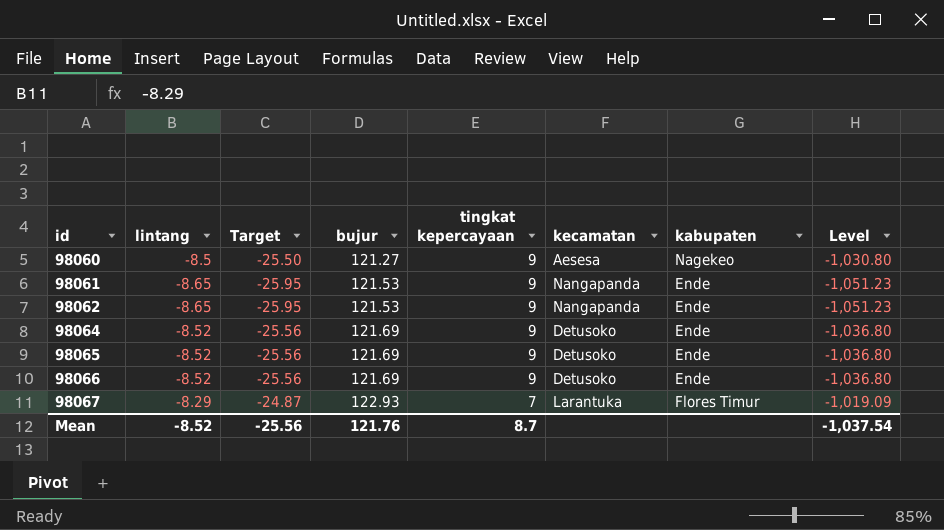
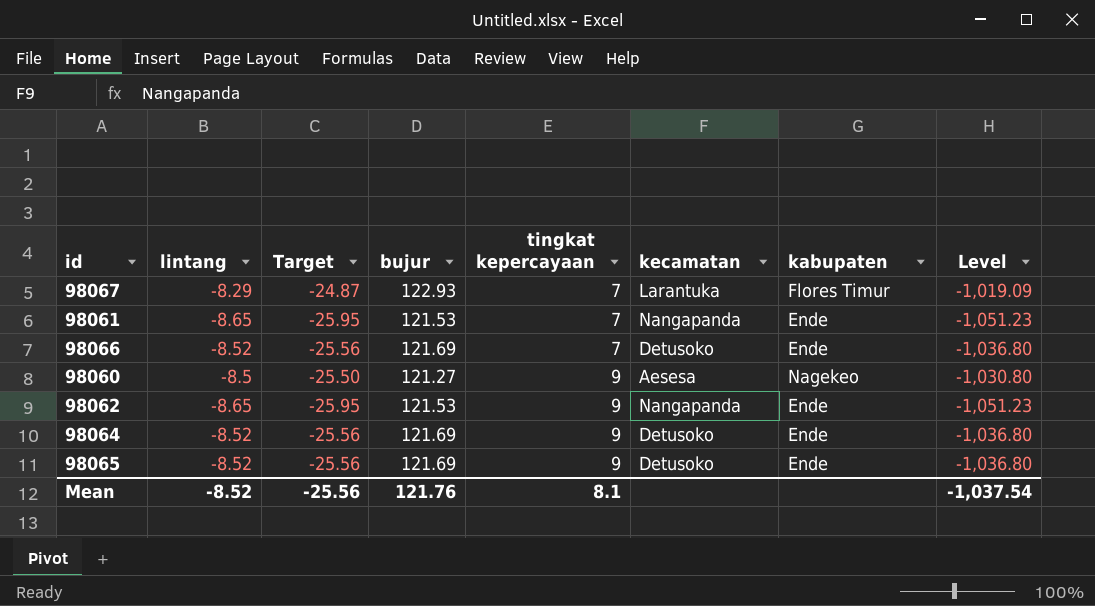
row order: id ascending -> tingkat kepercayaan ascending
98061 | tingkat kepercayaan: 9 -> 7
98066 | tingkat kepercayaan: 9 -> 7
Mean | tingkat kepercayaan: 8.7 -> 8.1

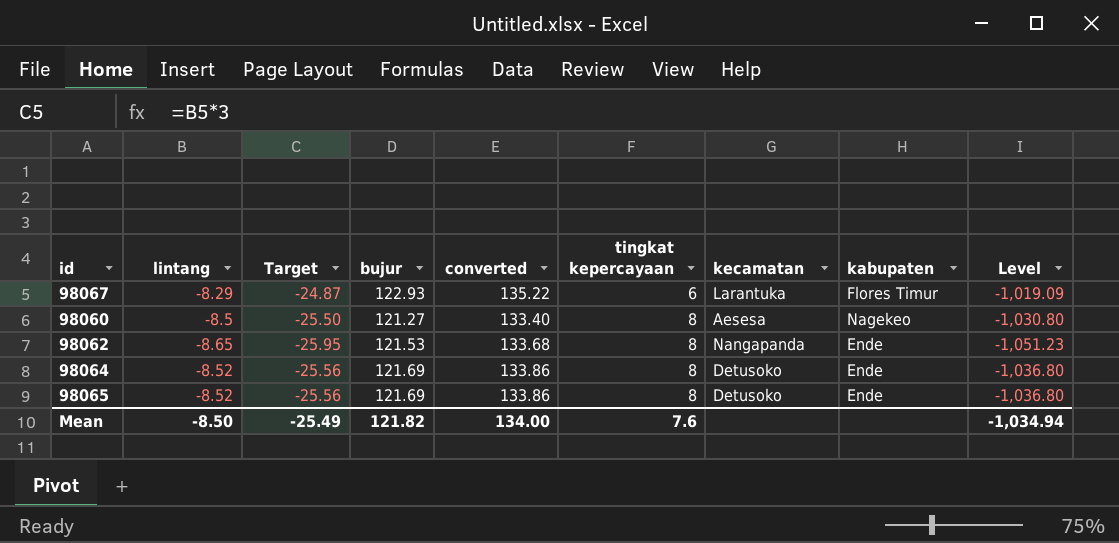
column converted | formula: none -> [bujur] * 1.1
row 98061: -8.65 | -25.95 | 121.53 | 7 | Nangapanda | Ende | -1,051.23 -> none
row 98066: -8.52 | -25.56 | 121.69 | 7 | Detusoko | Ende | -1,036.80 -> none
98067 | tingkat kepercayaan: 7 -> 6
98060 | tingkat kepercayaan: 9 -> 8
98062 | tingkat kepercayaan: 9 -> 8
98064 | tingkat kepercayaan: 9 -> 8
98065 | tingkat kepercayaan: 9 -> 8
Mean | lintang: -8.52 -> -8.50
Mean | Target: -25.56 -> -25.49
Mean | bujur: 121.76 -> 121.82
Mean | tingkat kepercayaan: 8.1 -> 7.6
Mean | Level: -1,037.54 -> -1,034.94

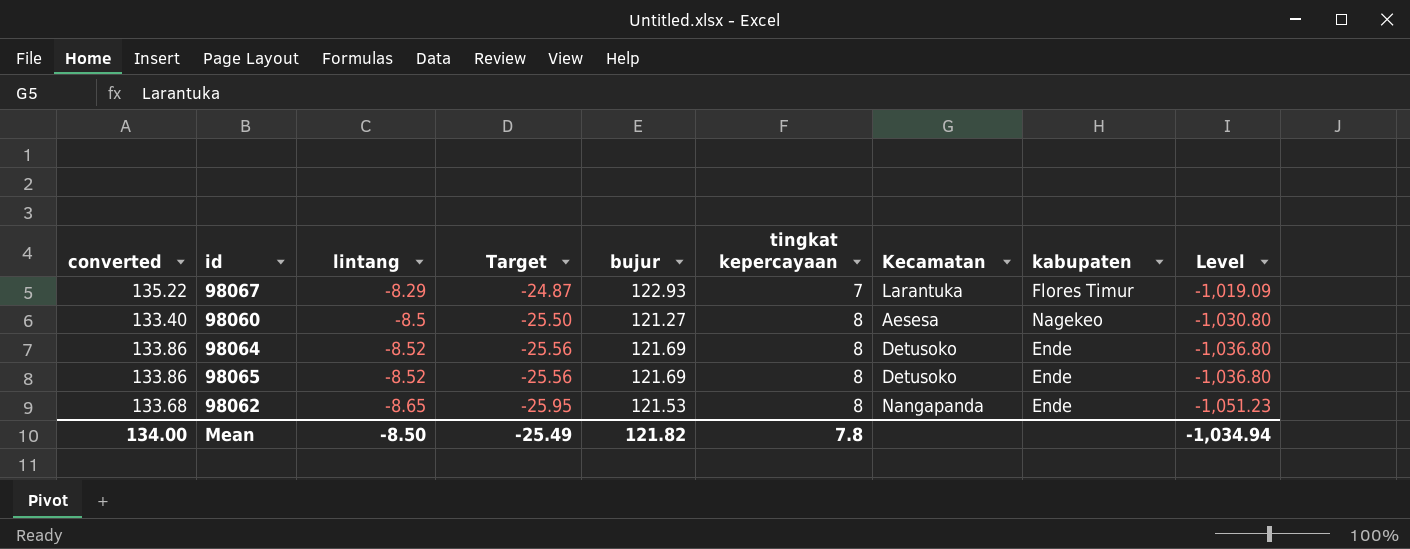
row order: tingkat kepercayaan ascending -> lintang descending
column converted | position: 5 -> 1
column name: kecamatan -> Kecamatan
98067 | tingkat kepercayaan: 6 -> 7
Mean | tingkat kepercayaan: 7.6 -> 7.8

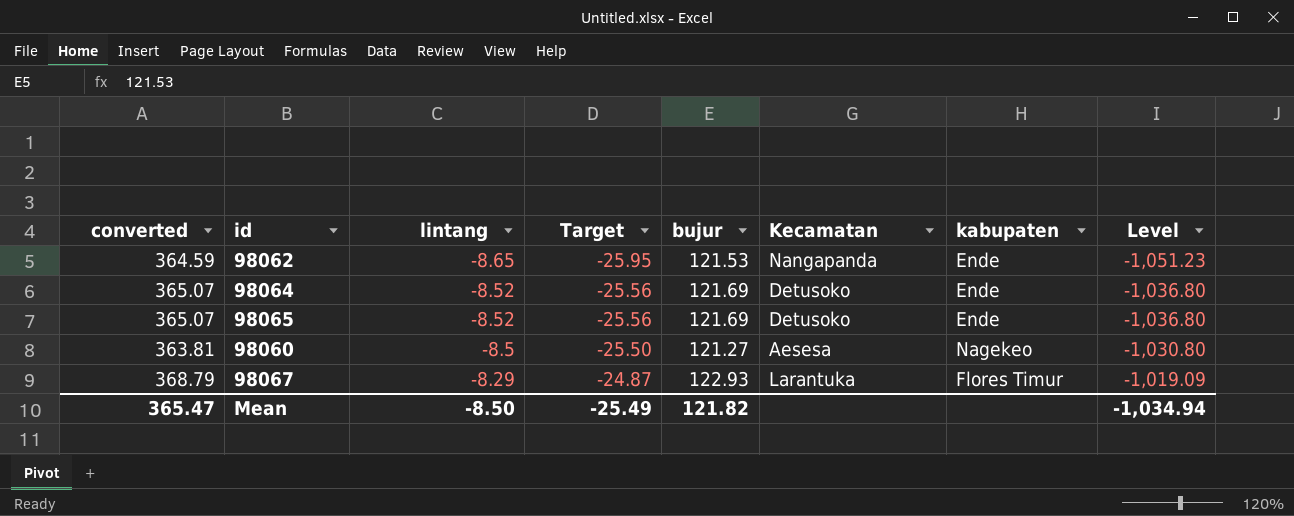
row order: lintang descending -> lintang ascending
column tingkat kepercayaan | position: 6 -> none
column converted | formula: [bujur] * 1.1 -> [bujur] * 3
Mean | converted: 134.00 -> 365.47

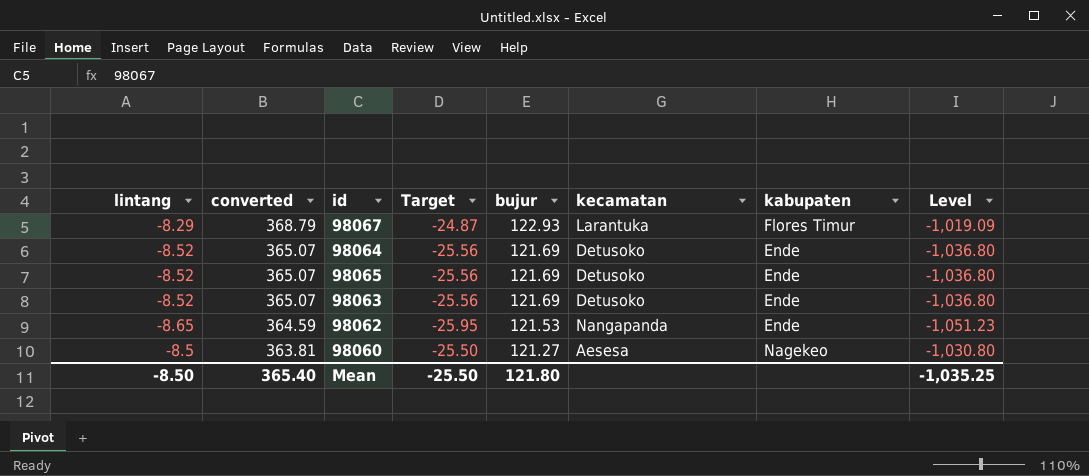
row order: lintang ascending -> converted descending
column lintang | position: 3 -> 1
column name: Kecamatan -> kecamatan
row 98063: none -> -8.52 | 365.07 | -25.56 | 121.69 | Detusoko | Ende | -1,036.80
Mean | converted: 365.47 -> 365.40
Mean | Target: -25.49 -> -25.50
Mean | bujur: 121.82 -> 121.80
Mean | Level: -1,034.94 -> -1,035.25

